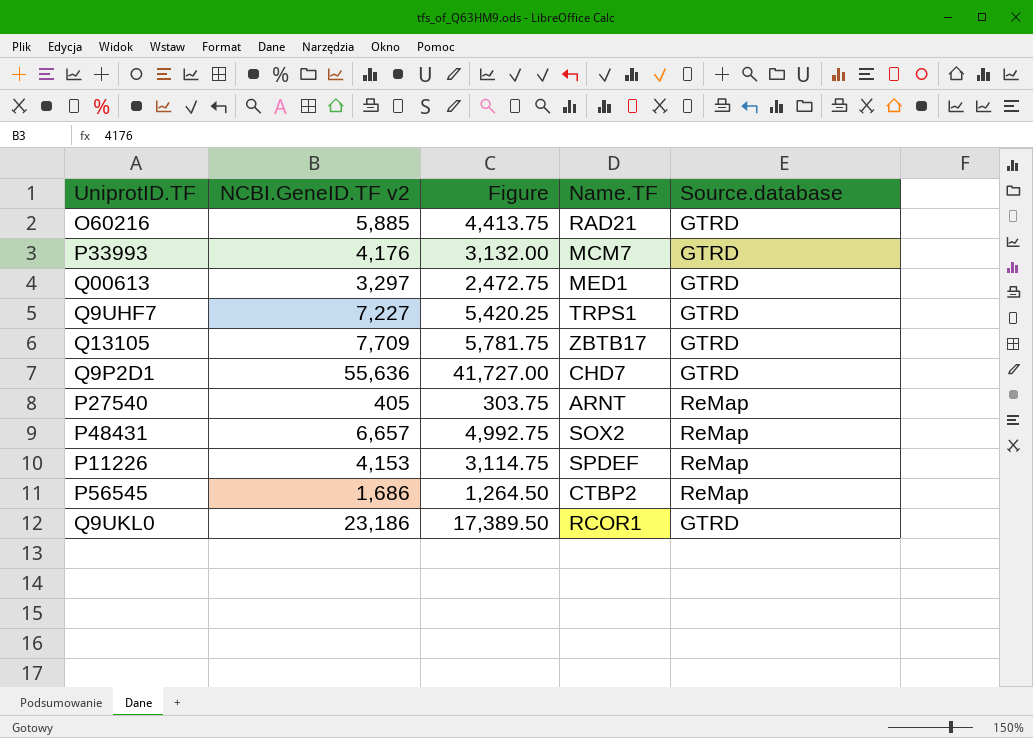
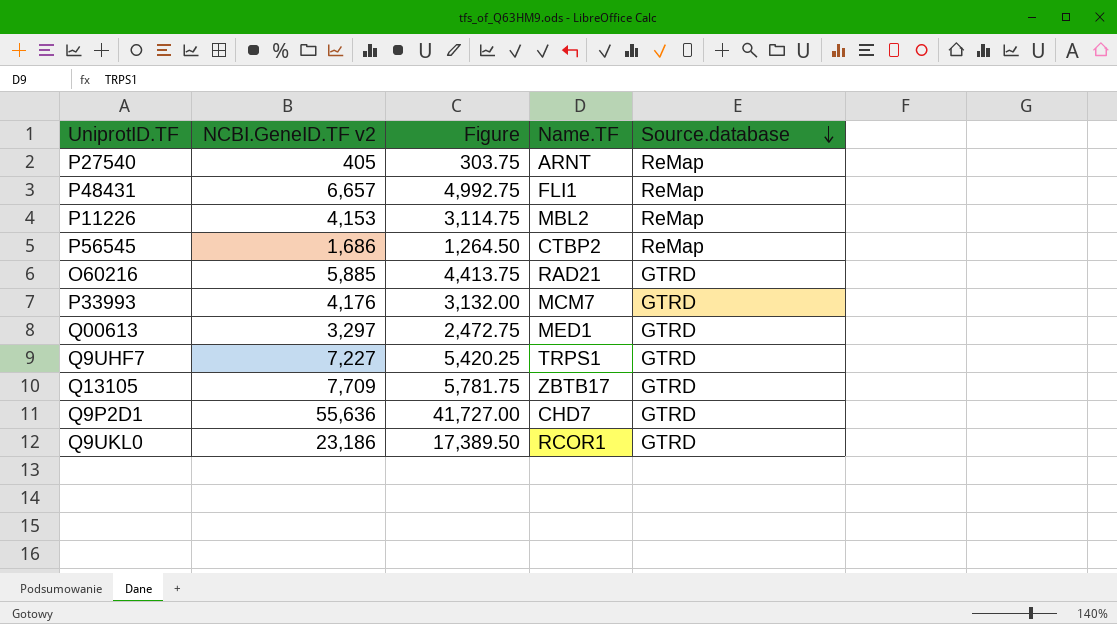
row order: none -> Source.database descending
P48431 | Name.TF: SOX2 -> FLI1
P11226 | Name.TF: SPDEF -> MBL2

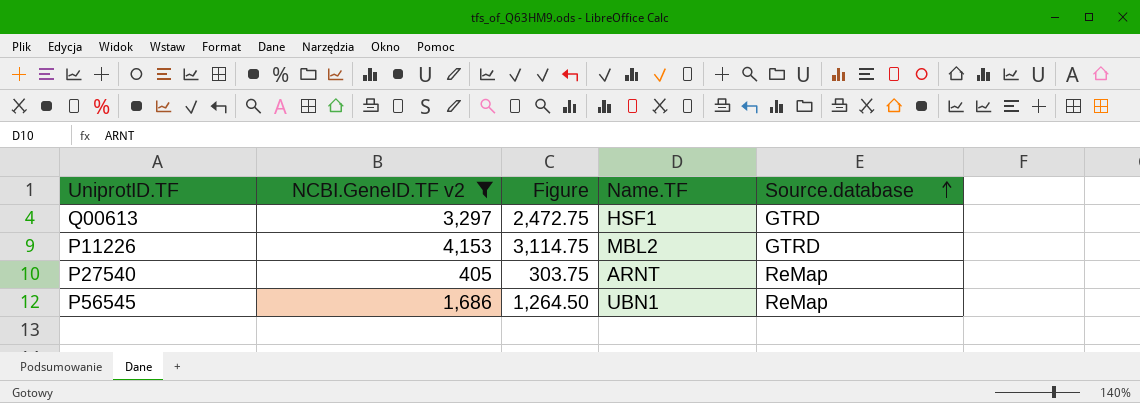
filter: none -> NCBI.GeneID.TF v2 <= 4,153
row order: Source.database descending -> Source.database ascending
Q00613 | Name.TF: MED1 -> HSF1
P11226 | Source.database: ReMap -> GTRD
P56545 | Name.TF: CTBP2 -> UBN1

